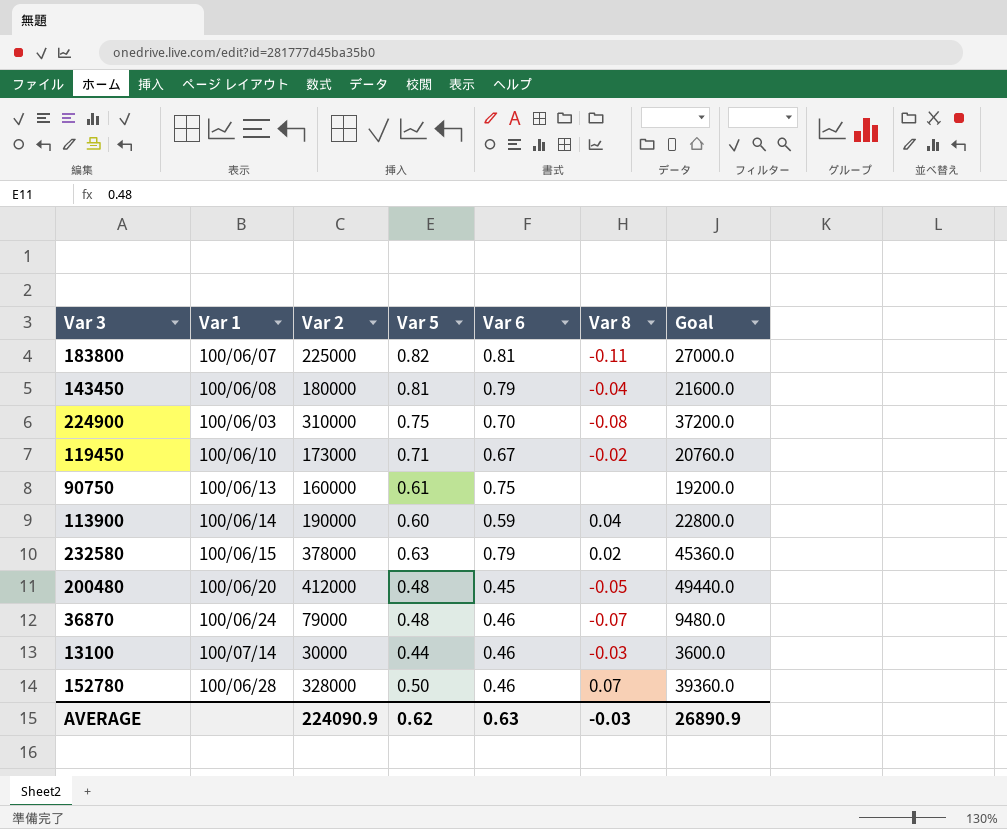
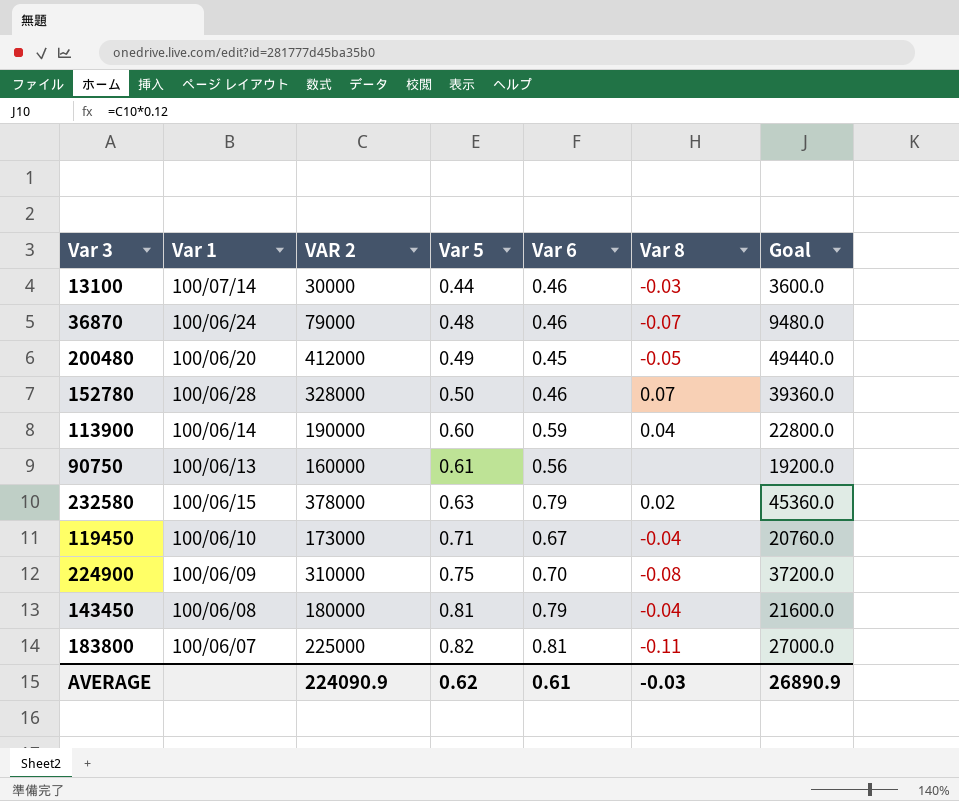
row order: none -> Var 5 ascending
column name: Var 2 -> VAR 2
200480 | Var 5: 0.48 -> 0.49
90750 | Var 6: 0.75 -> 0.56
119450 | Var 8: -0.02 -> -0.04
224900 | Var 1: 100/06/03 -> 100/06/09
AVERAGE | Var 6: 0.63 -> 0.61

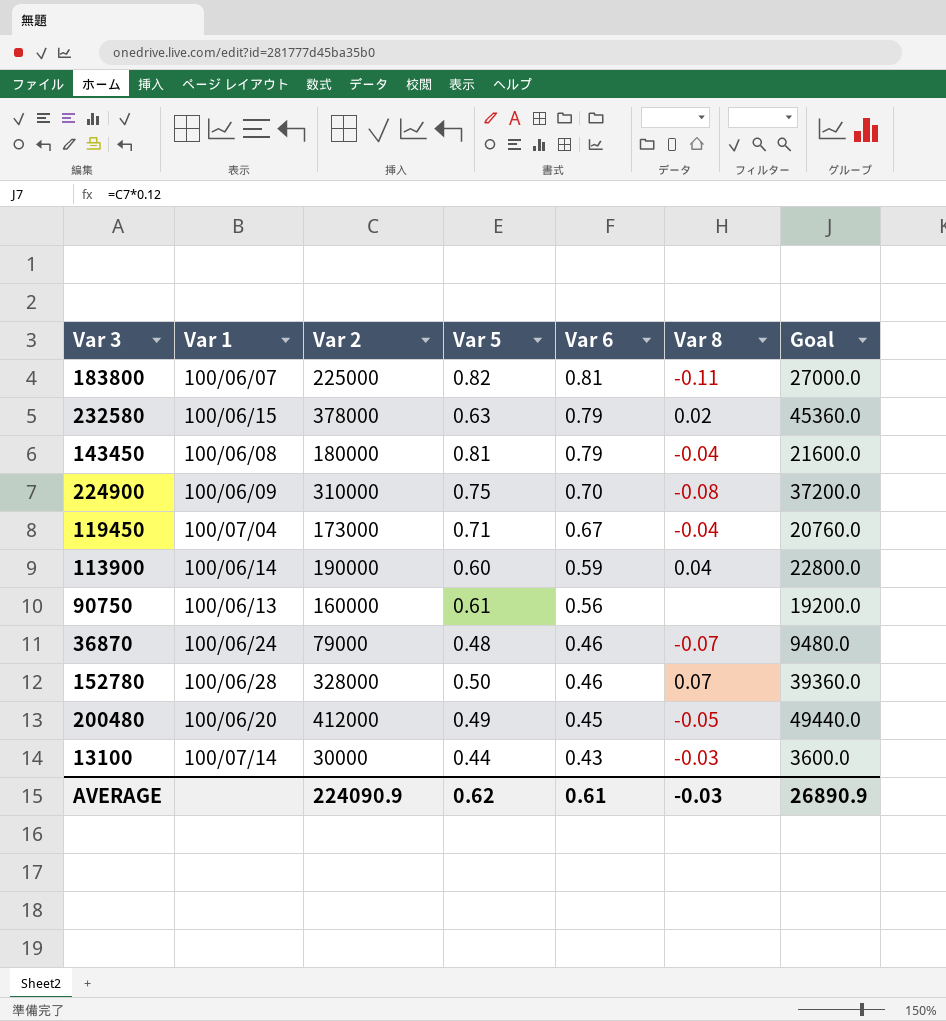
row order: Var 5 ascending -> Var 6 descending
column name: VAR 2 -> Var 2
119450 | Var 1: 100/06/10 -> 100/07/04
13100 | Var 6: 0.46 -> 0.43

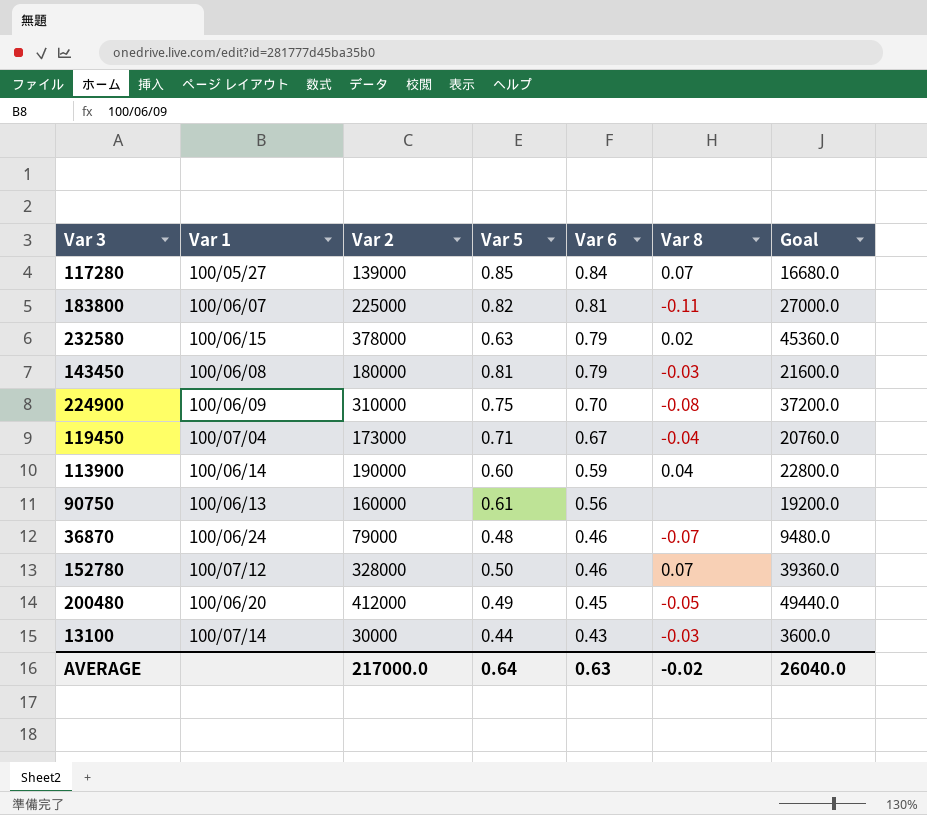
row 117280: none -> 100/05/27 | 139000 | 0.85 | 0.84 | 0.07 | 16680.0
143450 | Var 8: -0.04 -> -0.03
152780 | Var 1: 100/06/28 -> 100/07/12
AVERAGE | Var 2: 224090.9 -> 217000.0
AVERAGE | Var 5: 0.62 -> 0.64
AVERAGE | Var 6: 0.61 -> 0.63
AVERAGE | Var 8: -0.03 -> -0.02
AVERAGE | Goal: 26890.9 -> 26040.0

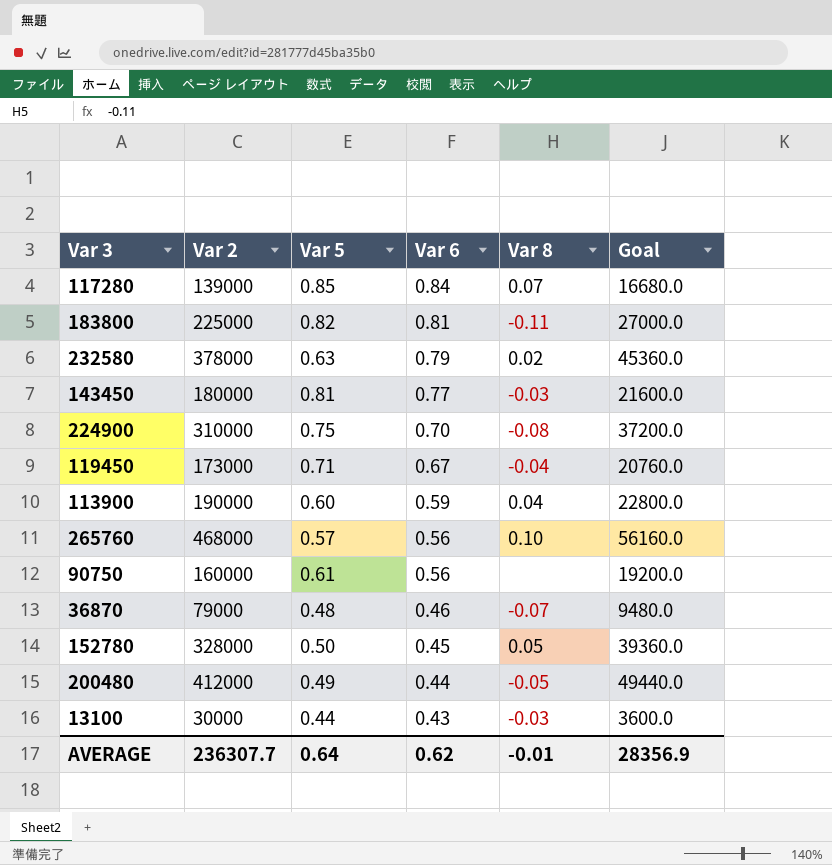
column Var 1 | position: 2 -> none
143450 | Var 6: 0.79 -> 0.77
row 265760: none -> 468000 | 0.57 | 0.56 | 0.10 | 56160.0
152780 | Var 6: 0.46 -> 0.45
152780 | Var 8: 0.07 -> 0.05
200480 | Var 6: 0.45 -> 0.44
AVERAGE | Var 2: 217000.0 -> 236307.7
AVERAGE | Var 6: 0.63 -> 0.62
AVERAGE | Var 8: -0.02 -> -0.01
AVERAGE | Goal: 26040.0 -> 28356.9

